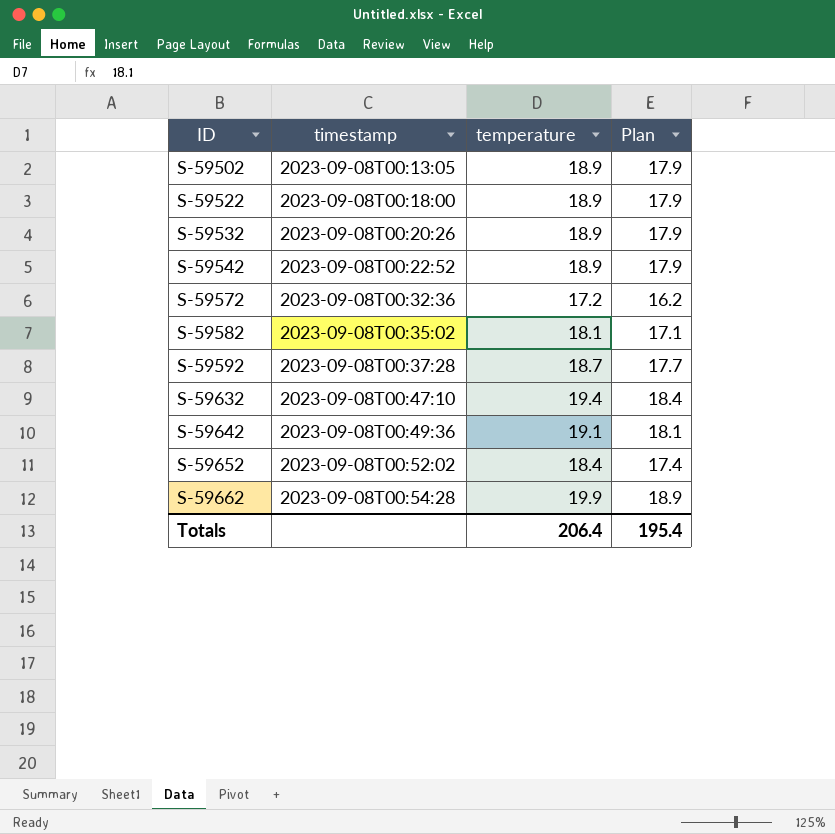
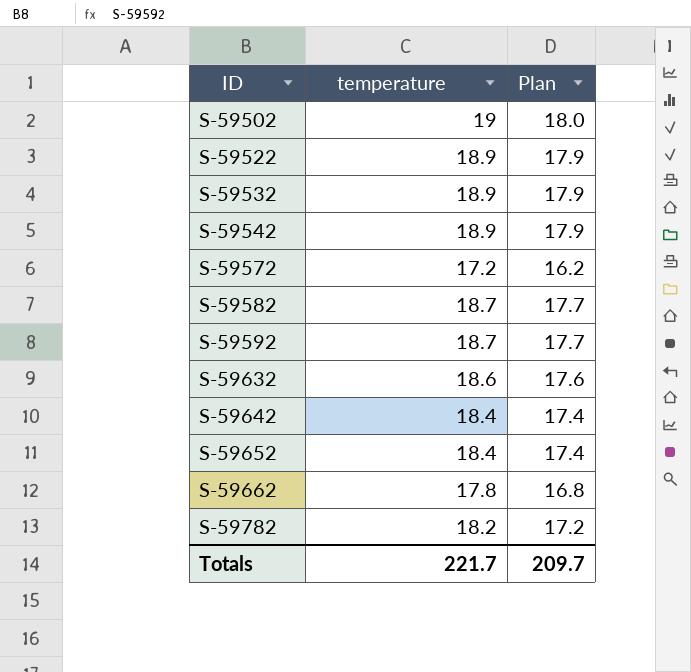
column timestamp | position: 2 -> none
S-59502 | temperature: 18.9 -> 19
S-59502 | Plan: 17.9 -> 18.0
S-59582 | temperature: 18.1 -> 18.7
S-59582 | Plan: 17.1 -> 17.7
S-59632 | temperature: 19.4 -> 18.6
S-59632 | Plan: 18.4 -> 17.6
S-59642 | temperature: 19.1 -> 18.4
S-59642 | Plan: 18.1 -> 17.4
S-59662 | temperature: 19.9 -> 17.8
S-59662 | Plan: 18.9 -> 16.8
row S-59782: none -> 18.2 | 17.2
Totals | temperature: 206.4 -> 221.7
Totals | Plan: 195.4 -> 209.7

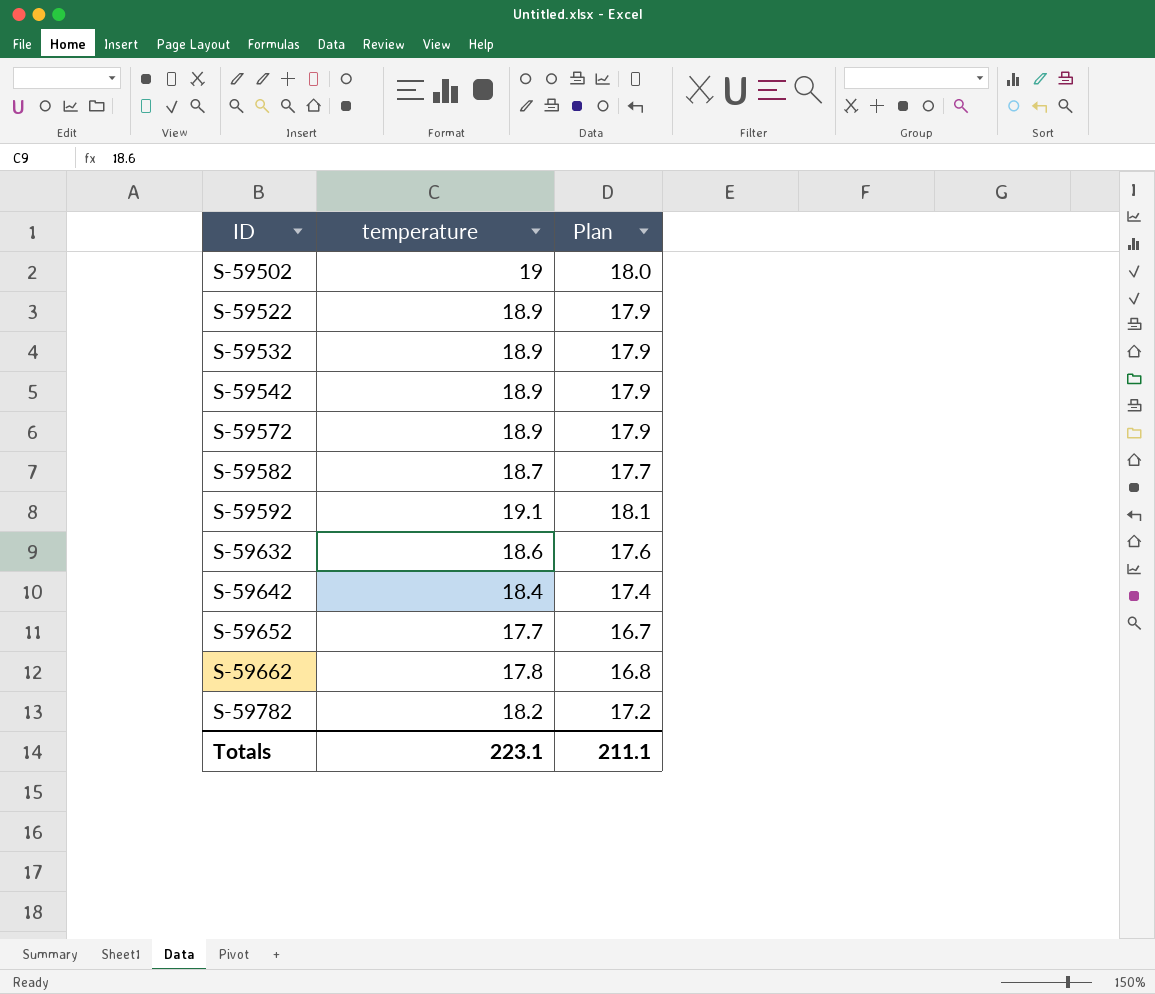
S-59572 | temperature: 17.2 -> 18.9
S-59572 | Plan: 16.2 -> 17.9
S-59592 | temperature: 18.7 -> 19.1
S-59592 | Plan: 17.7 -> 18.1
S-59652 | temperature: 18.4 -> 17.7
S-59652 | Plan: 17.4 -> 16.7
Totals | temperature: 221.7 -> 223.1
Totals | Plan: 209.7 -> 211.1

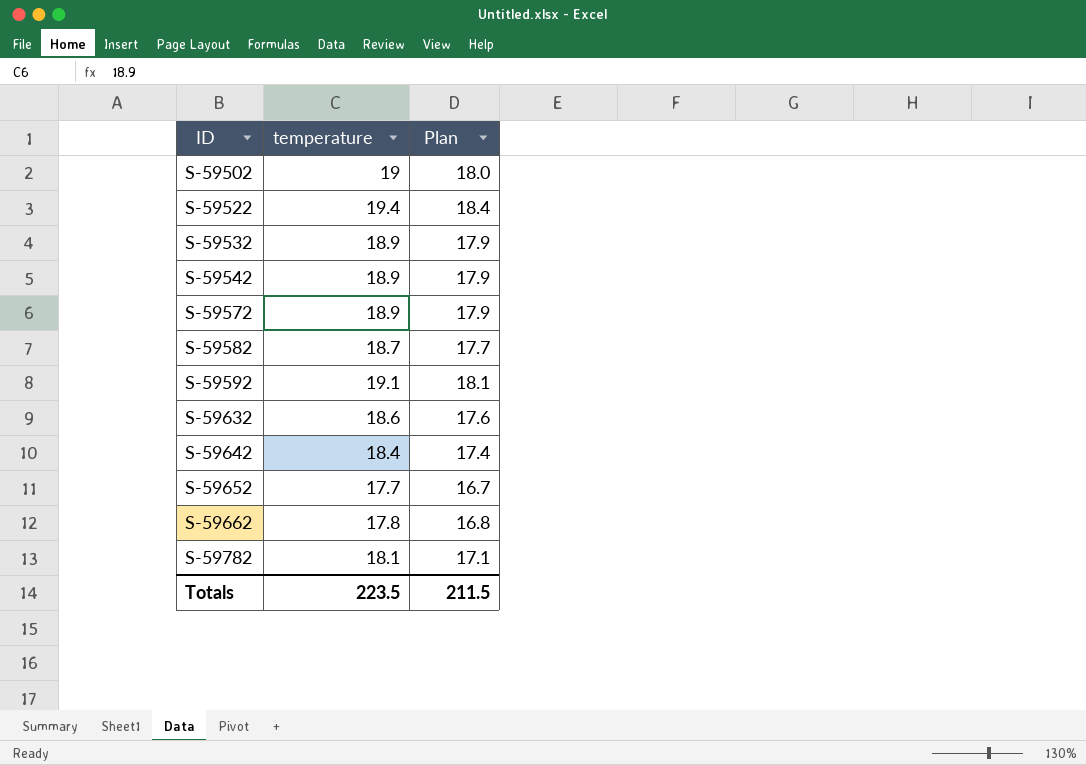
S-59522 | temperature: 18.9 -> 19.4
S-59522 | Plan: 17.9 -> 18.4
S-59782 | temperature: 18.2 -> 18.1
S-59782 | Plan: 17.2 -> 17.1
Totals | temperature: 223.1 -> 223.5
Totals | Plan: 211.1 -> 211.5

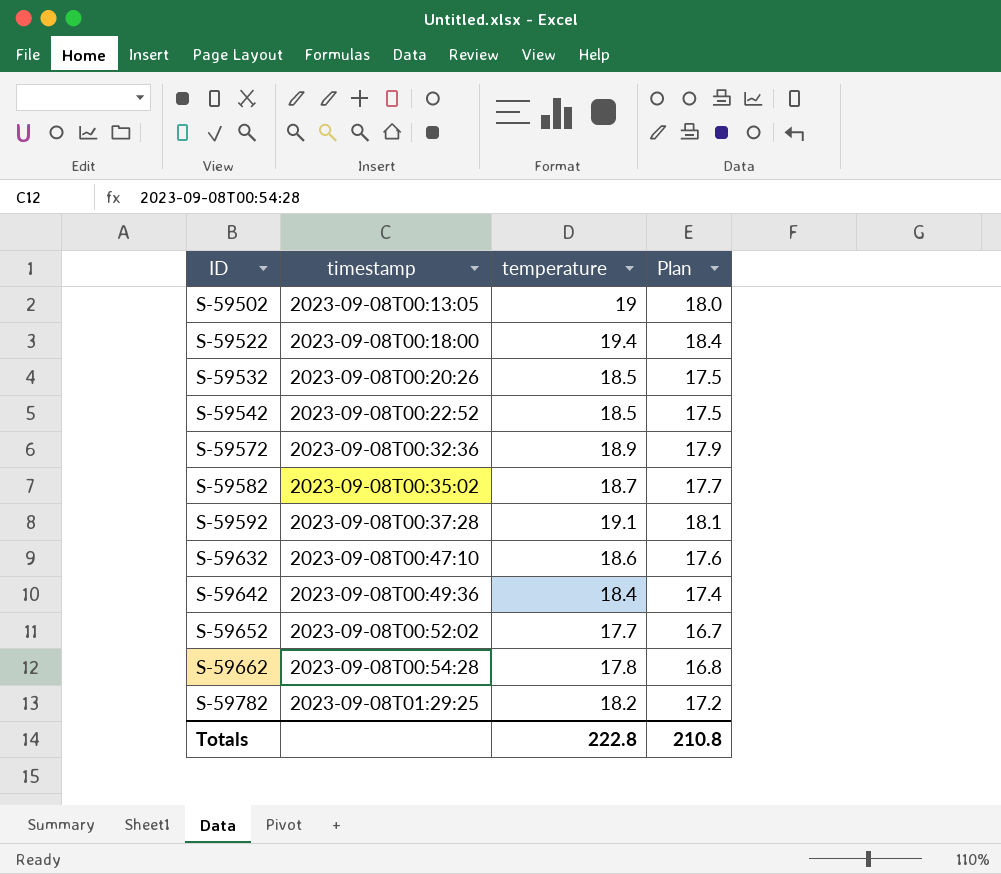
column timestamp | position: none -> 2
S-59532 | temperature: 18.9 -> 18.5
S-59532 | Plan: 17.9 -> 17.5
S-59542 | temperature: 18.9 -> 18.5
S-59542 | Plan: 17.9 -> 17.5
S-59782 | temperature: 18.1 -> 18.2
S-59782 | Plan: 17.1 -> 17.2
Totals | temperature: 223.5 -> 222.8
Totals | Plan: 211.5 -> 210.8

